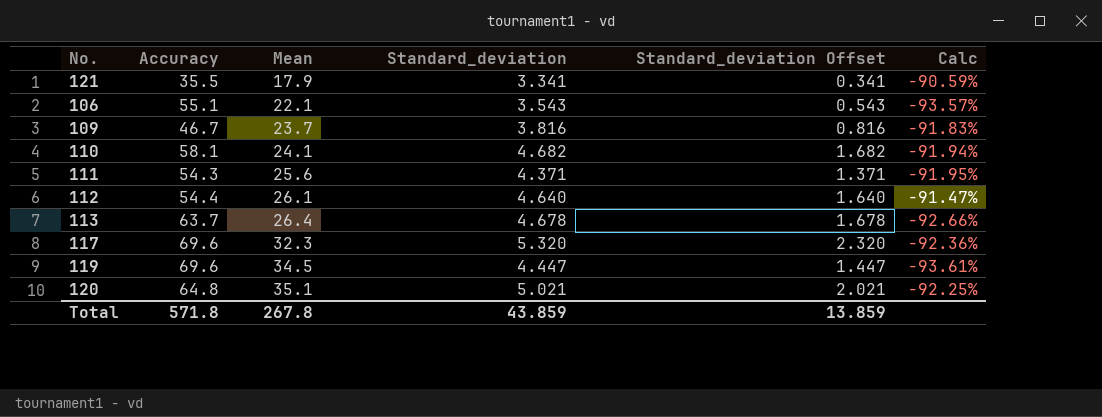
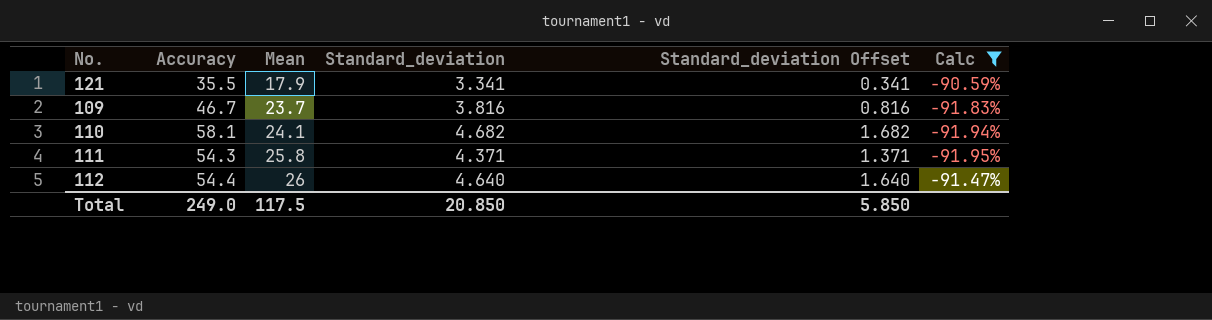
filter: none -> Calc >= -91.95%
111 | Mean: 25.6 -> 25.8
112 | Mean: 26.1 -> 26
Total | Accuracy: 571.8 -> 249.0
Total | Mean: 267.8 -> 117.5
Total | Standard_deviation: 43.859 -> 20.850
Total | Standard_deviation Offset: 13.859 -> 5.850

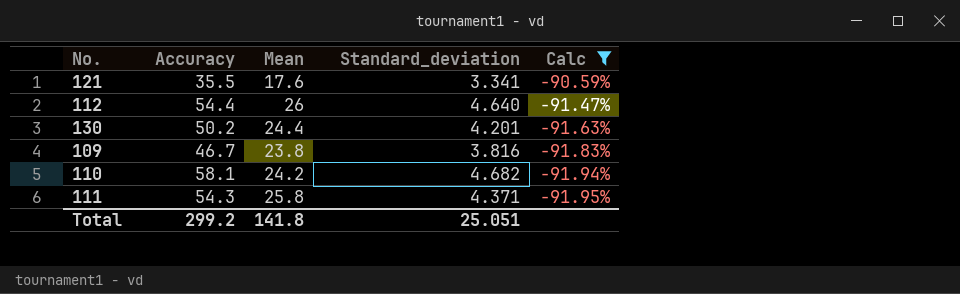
row order: Mean ascending -> Calc descending
column Standard_deviation Offset | formula: [Standard_deviation] - 3 -> none
121 | Mean: 17.9 -> 17.6
row 130: none -> 50.2 | 24.4 | 4.201 | -91.63%
109 | Mean: 23.7 -> 23.8
110 | Mean: 24.1 -> 24.2
Total | Accuracy: 249.0 -> 299.2
Total | Mean: 117.5 -> 141.8
Total | Standard_deviation: 20.850 -> 25.051

